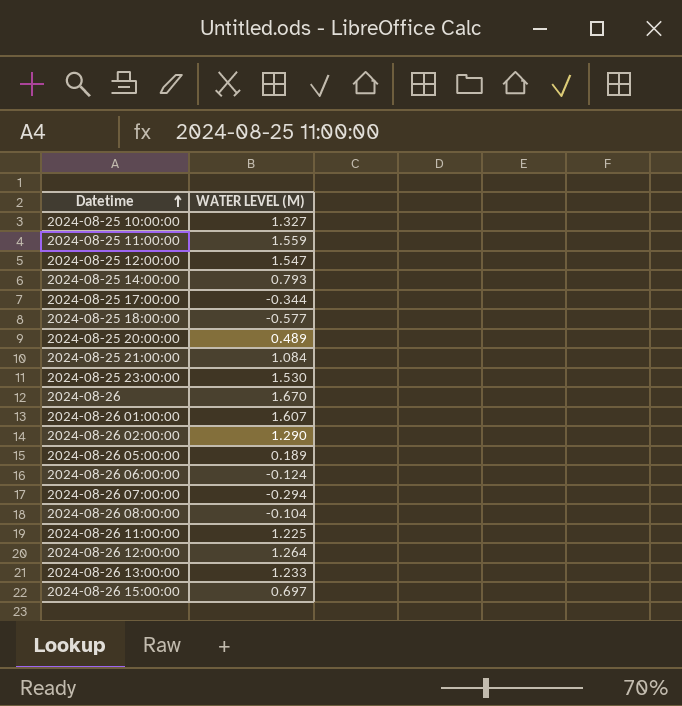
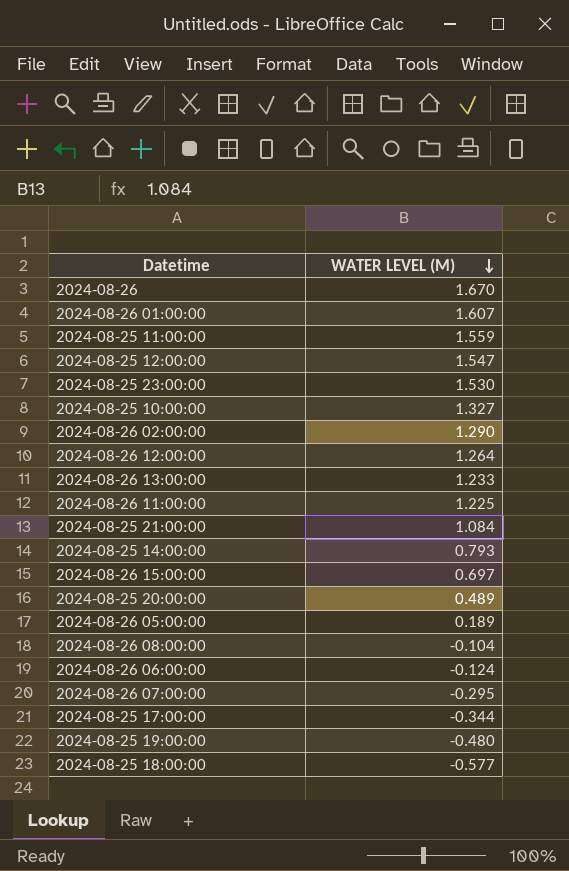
row order: Datetime ascending -> WATER LEVEL (M) descending
2024-08-26 07:00:00 | WATER LEVEL (M): -0.294 -> -0.295
row 2024-08-25 19:00:00: none -> -0.480

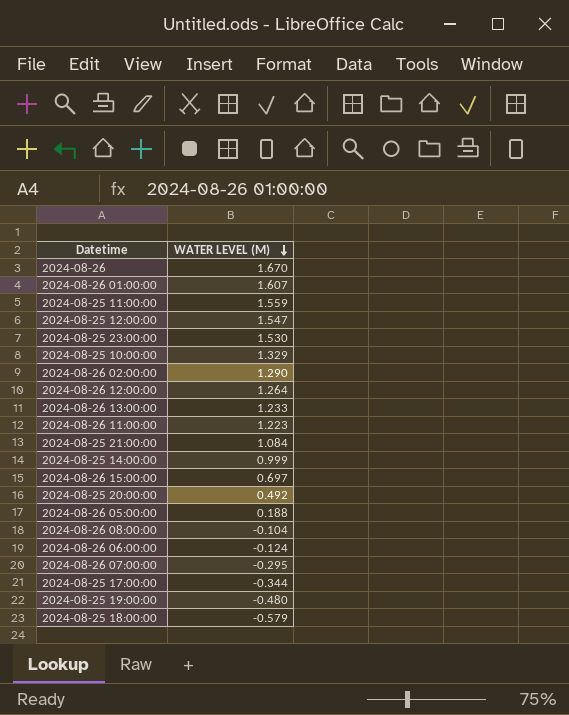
2024-08-25 10:00:00 | WATER LEVEL (M): 1.327 -> 1.329
2024-08-26 11:00:00 | WATER LEVEL (M): 1.225 -> 1.223
2024-08-25 14:00:00 | WATER LEVEL (M): 0.793 -> 0.999
2024-08-25 20:00:00 | WATER LEVEL (M): 0.489 -> 0.492
2024-08-26 05:00:00 | WATER LEVEL (M): 0.189 -> 0.188
2024-08-25 18:00:00 | WATER LEVEL (M): -0.577 -> -0.579

